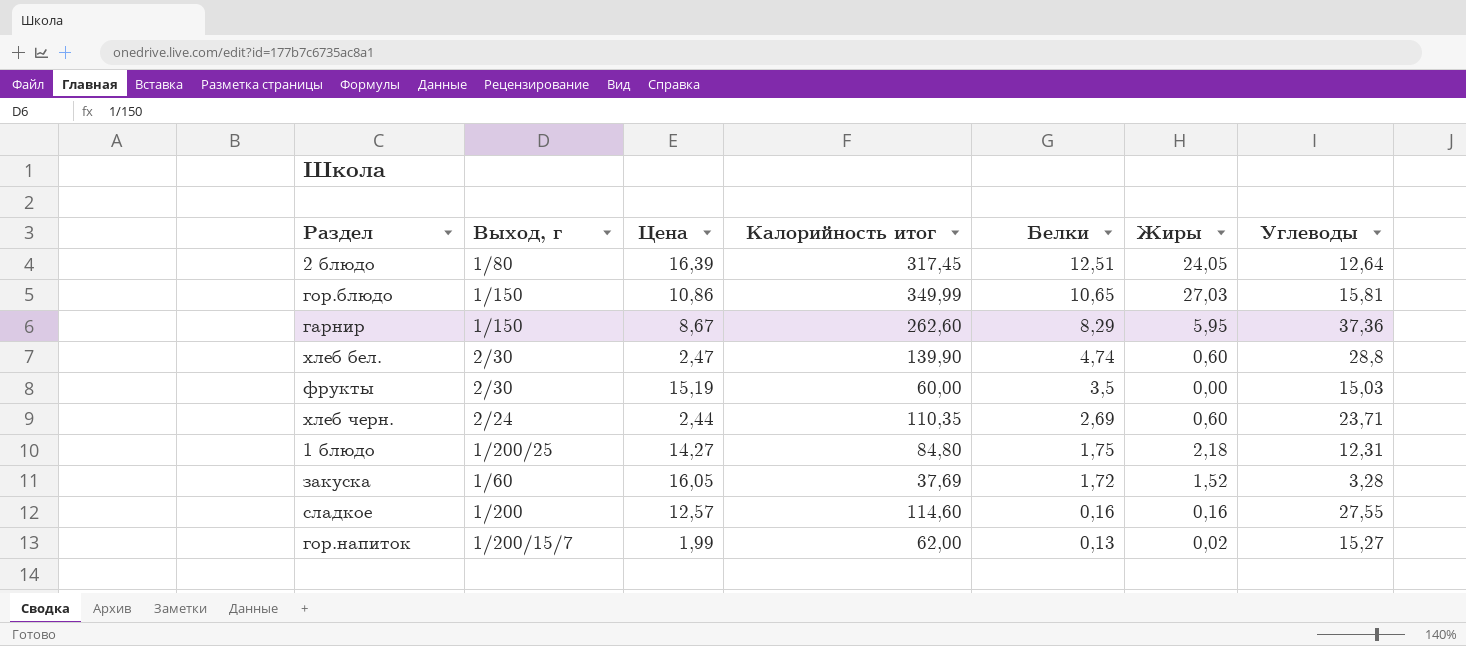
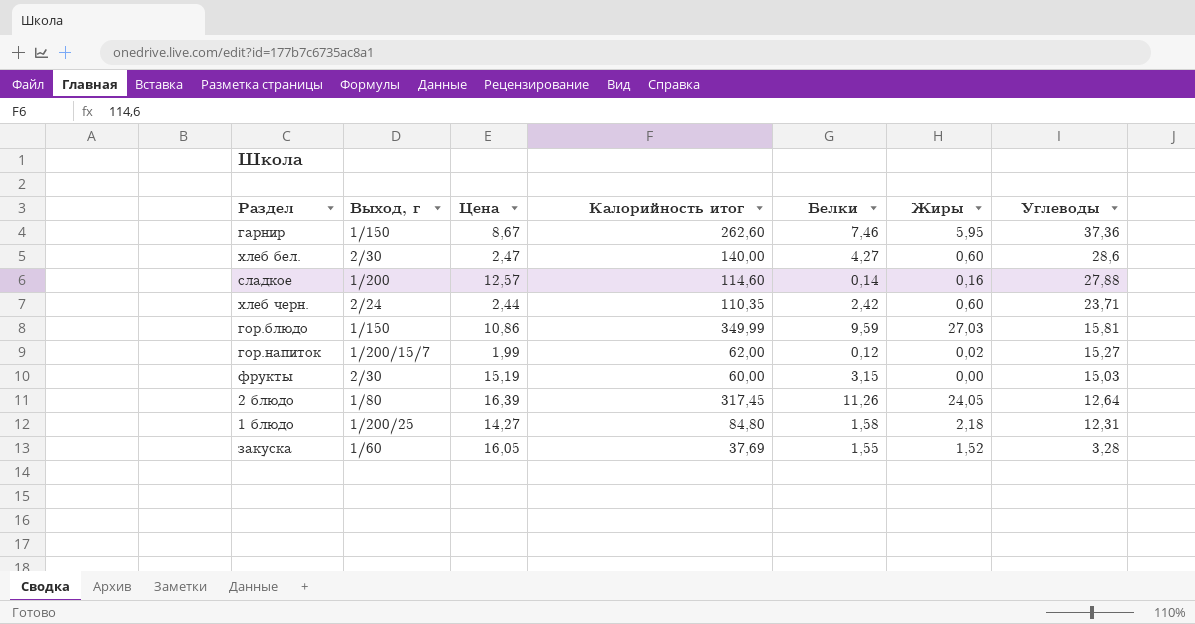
row order: Белки descending -> Углеводы descending
гарнир | Белки: 8,29 -> 7,46
хлеб бел. | Калорийность итог: 139,90 -> 140,00
хлеб бел. | Белки: 4,74 -> 4,27
хлеб бел. | Углеводы: 28,8 -> 28,6
сладкое | Белки: 0,16 -> 0,14
сладкое | Углеводы: 27,55 -> 27,88
хлеб черн. | Белки: 2,69 -> 2,42
гор.блюдо | Белки: 10,65 -> 9,59
гор.напиток | Белки: 0,13 -> 0,12
фрукты | Белки: 3,5 -> 3,15
2 блюдо | Белки: 12,51 -> 11,26
1 блюдо | Белки: 1,75 -> 1,58
закуска | Белки: 1,72 -> 1,55

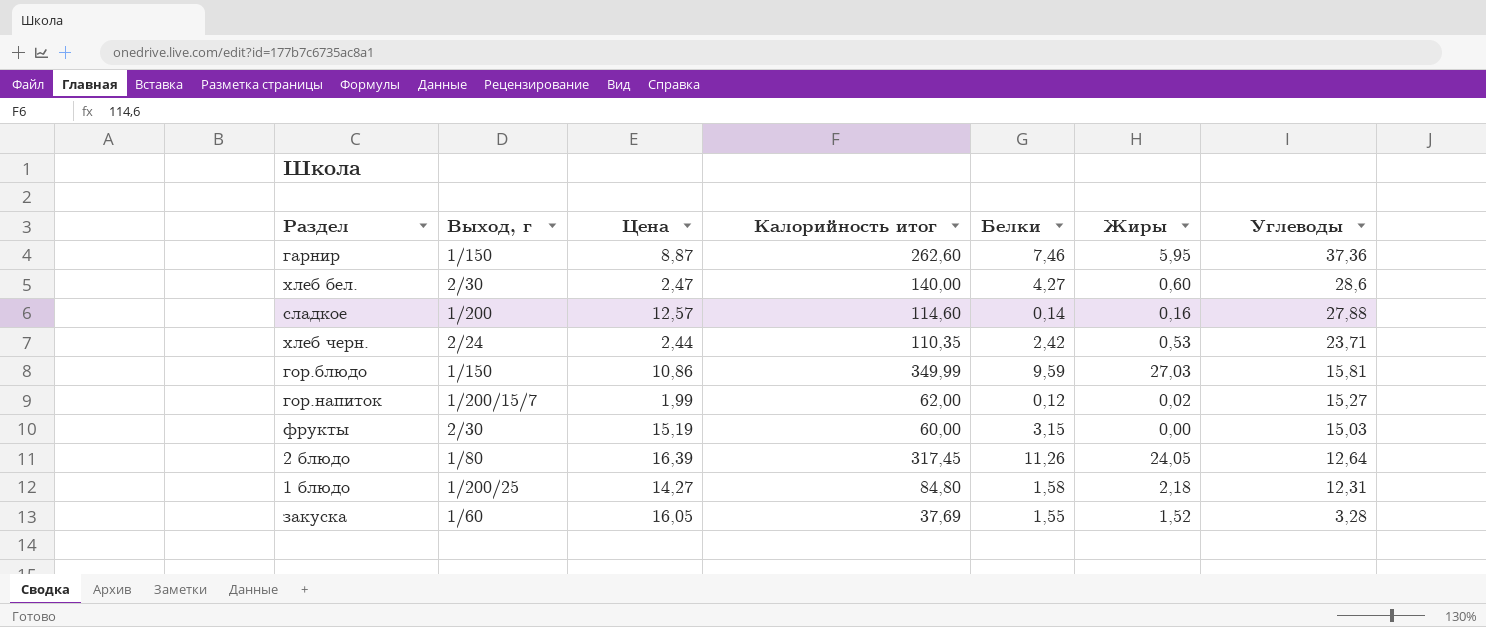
гарнир | Цена: 8,67 -> 8,87
хлеб черн. | Жиры: 0,60 -> 0,53

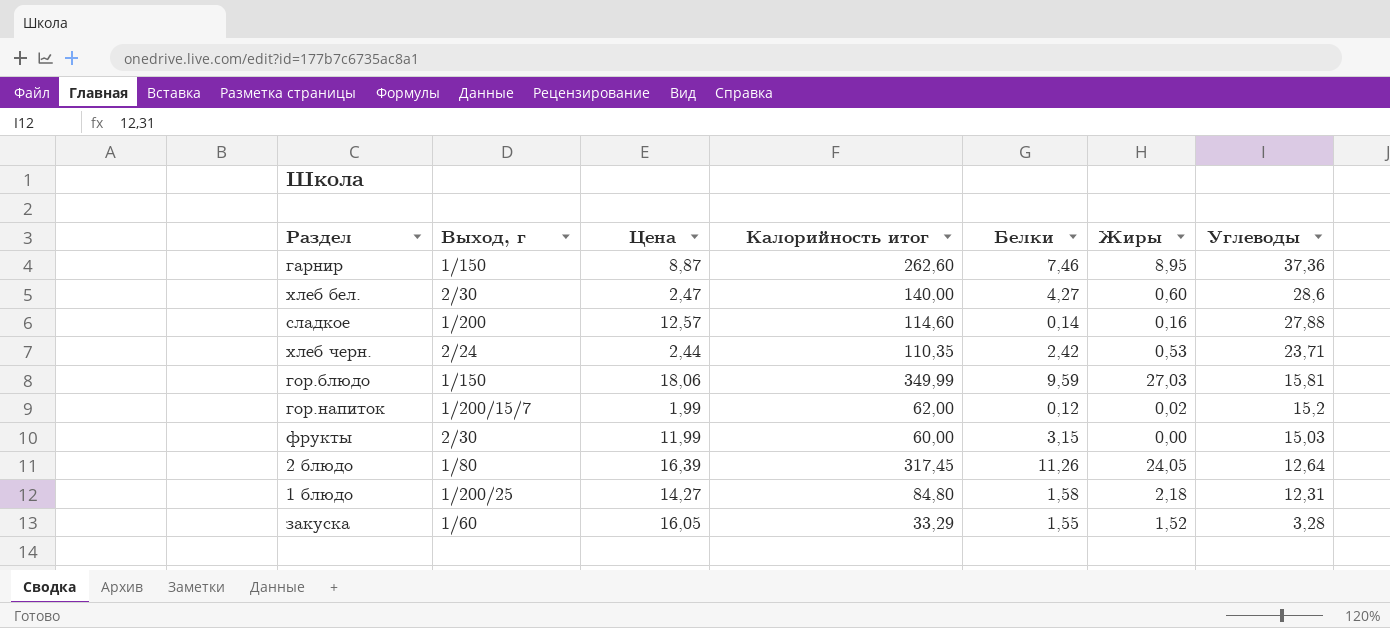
гарнир | Жиры: 5,95 -> 8,95
гор.блюдо | Цена: 10,86 -> 18,06
гор.напиток | Углеводы: 15,27 -> 15,2
фрукты | Цена: 15,19 -> 11,99
закуска | Калорийность итог: 37,69 -> 33,29

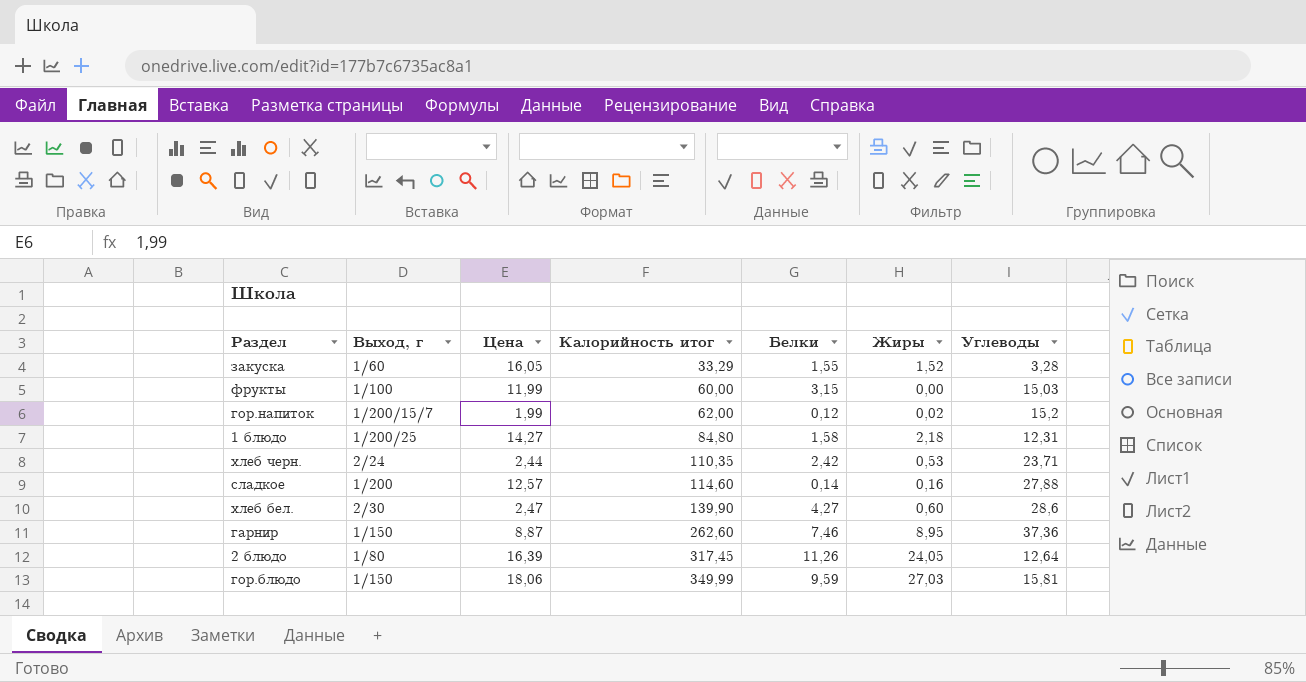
row order: Углеводы descending -> Калорийность итог ascending
фрукты | Выход, г: 2/30 -> 1/100
хлеб бел. | Калорийность итог: 140,00 -> 139,90

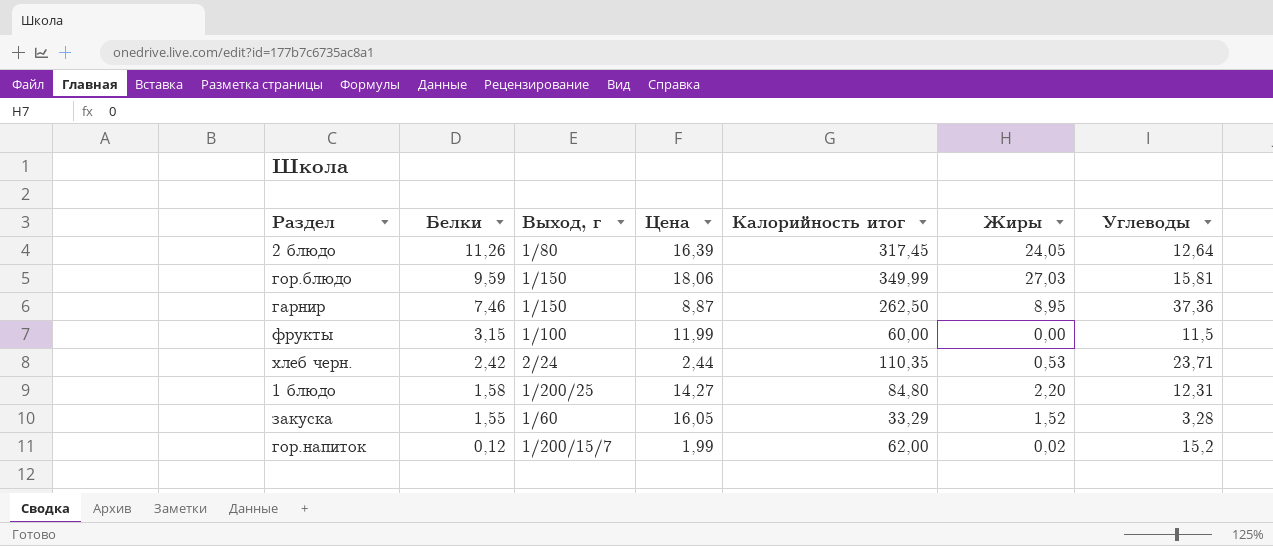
row order: Калорийность итог ascending -> Белки descending
column Белки | position: 5 -> 2
row сладкое: 1/200 | 12,57 | 114,60 | 0,14 | 0,16 | 27,88 -> none
row хлеб бел.: 2/30 | 2,47 | 139,90 | 4,27 | 0,60 | 28,6 -> none
гарнир | Калорийность итог: 262,60 -> 262,50
фрукты | Углеводы: 15,03 -> 11,5
1 блюдо | Жиры: 2,18 -> 2,20

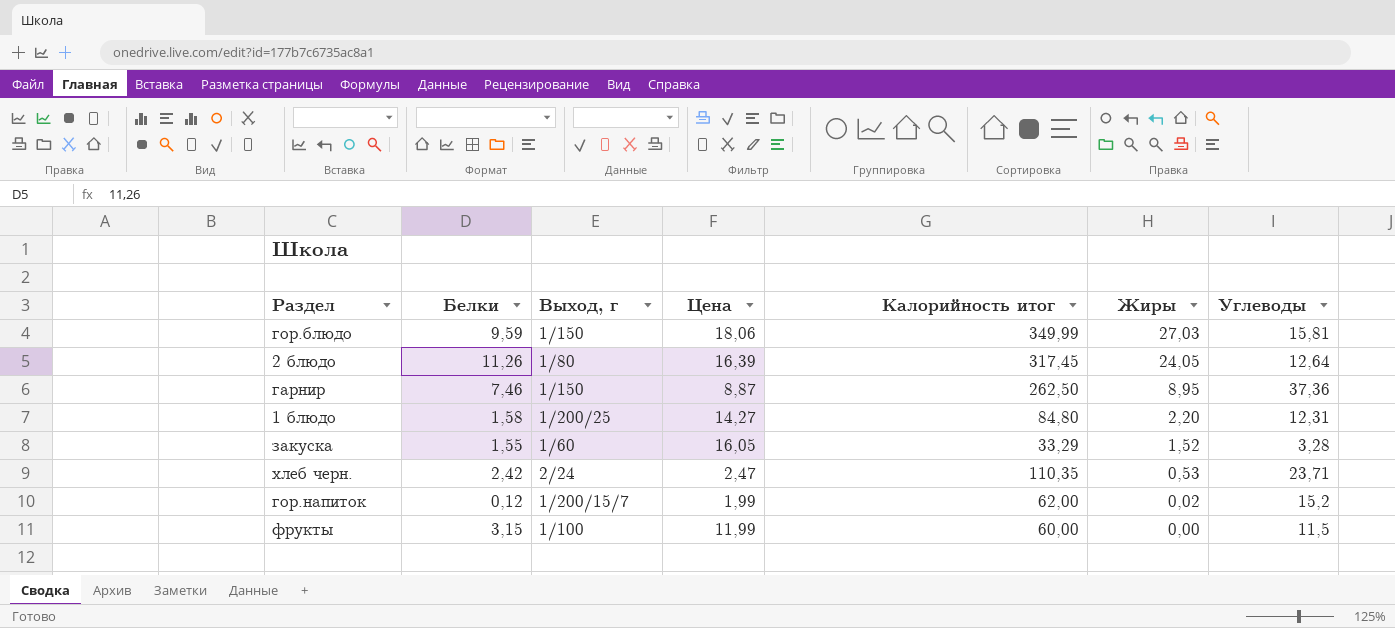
row order: Белки descending -> Жиры descending
хлеб черн. | Цена: 2,44 -> 2,47

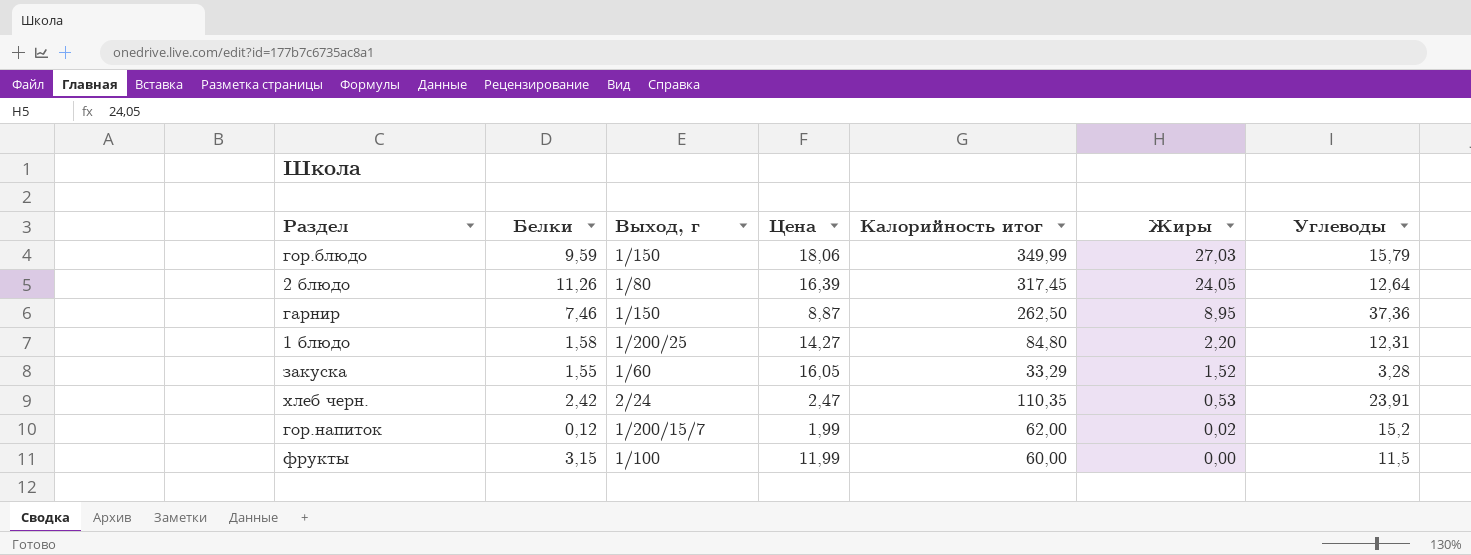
гор.блюдо | Углеводы: 15,81 -> 15,79
хлеб черн. | Углеводы: 23,71 -> 23,91

